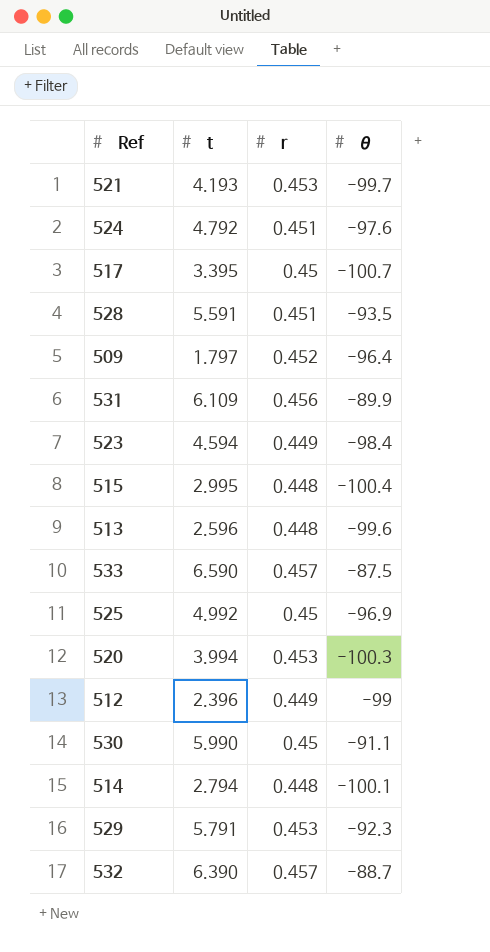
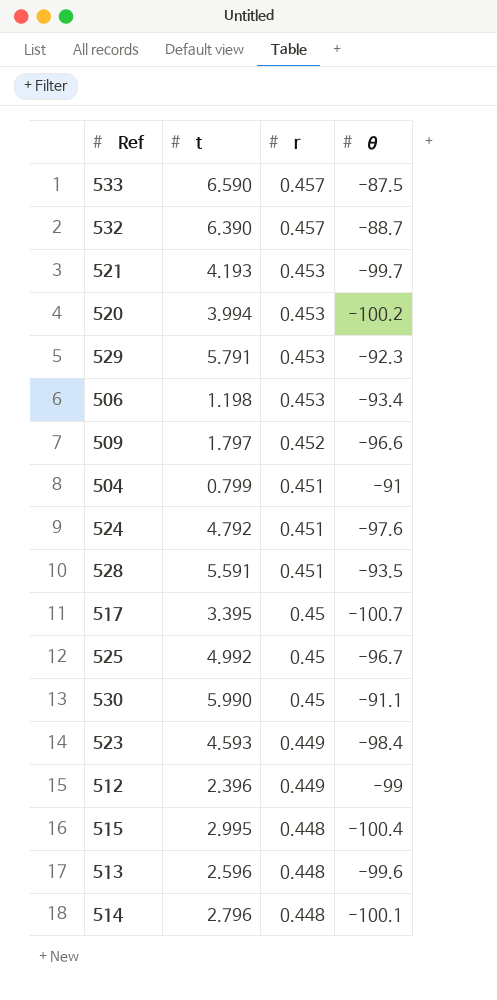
row order: none -> r descending
row 531: 6.109 | 0.456 | -89.9 -> none
520 | θ: -100.3 -> -100.2
row 506: none -> 1.198 | 0.453 | -93.4
509 | θ: -96.4 -> -96.6
row 504: none -> 0.799 | 0.451 | -91
525 | θ: -96.9 -> -96.7
523 | t: 4.594 -> 4.593
514 | t: 2.794 -> 2.796

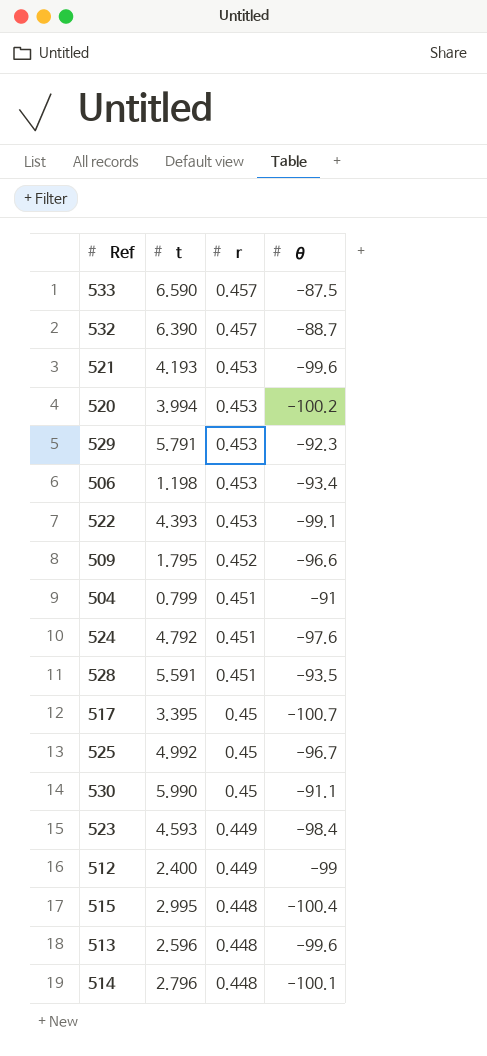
521 | θ: -99.7 -> -99.6
row 522: none -> 4.393 | 0.453 | -99.1
509 | t: 1.797 -> 1.795
512 | t: 2.396 -> 2.400

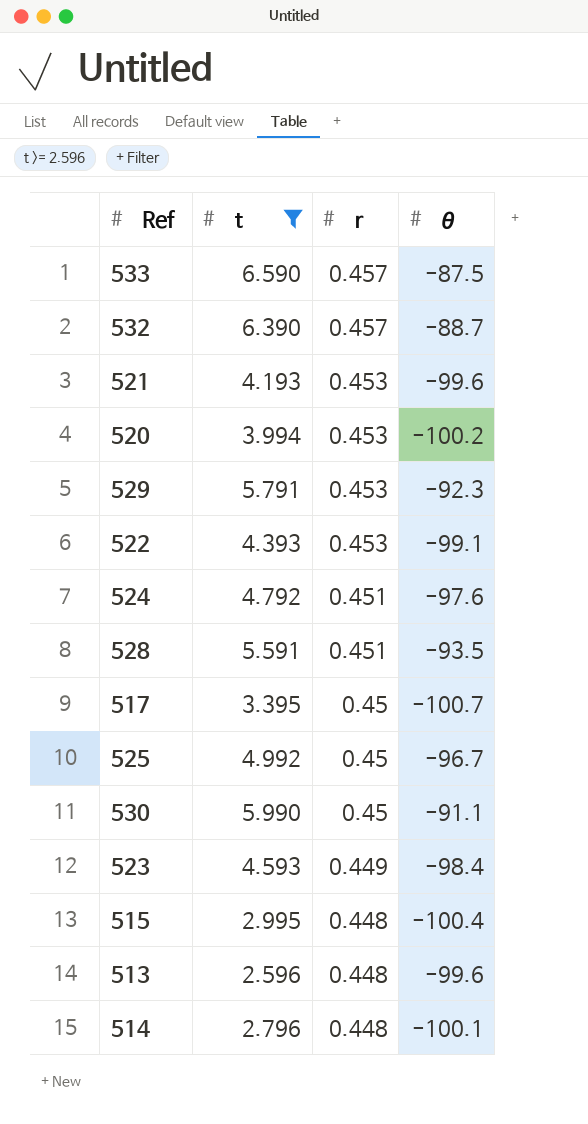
filter: none -> t >= 2.596

